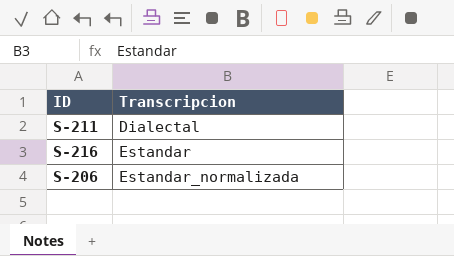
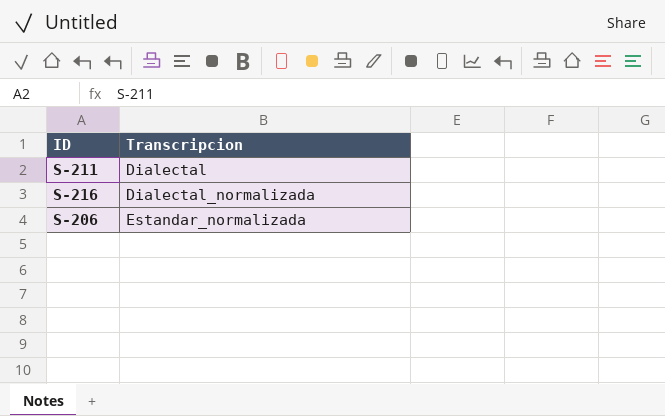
S-216 | Transcripcion: Estandar -> Dialectal_normalizada

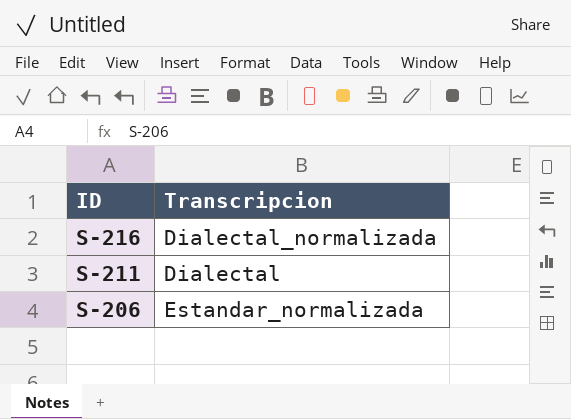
row order: Transcripcion ascending -> ID descending

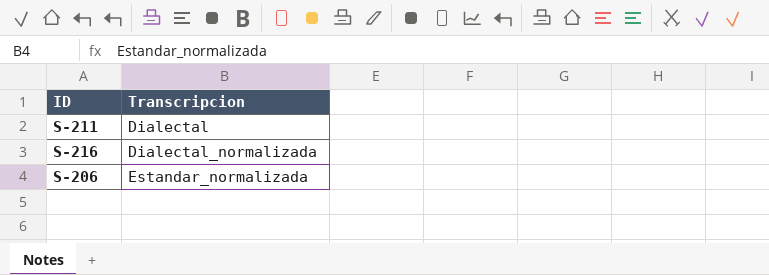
row order: ID descending -> Transcripcion ascending

